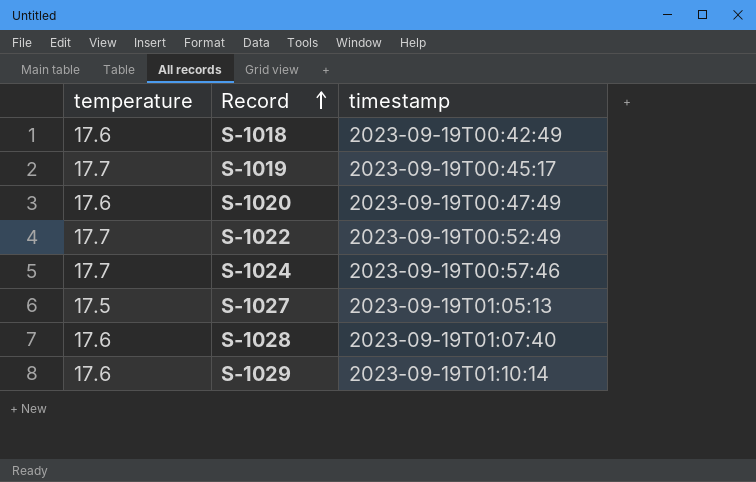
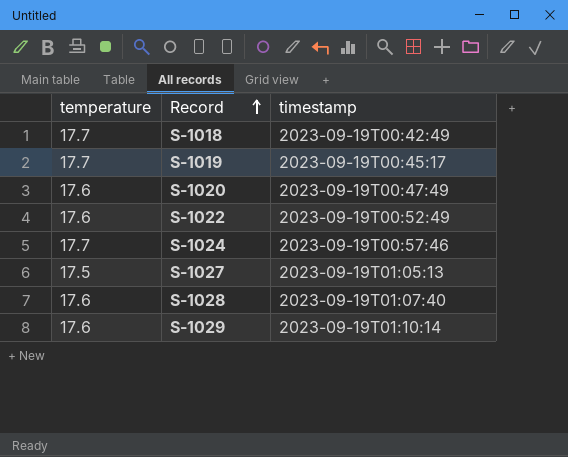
S-1018 | temperature: 17.6 -> 17.7
S-1022 | temperature: 17.7 -> 17.6

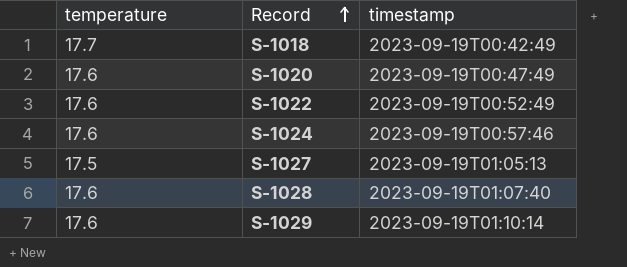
row S-1019: 17.7 | 2023-09-19T00:45:17 -> none
S-1024 | temperature: 17.7 -> 17.6

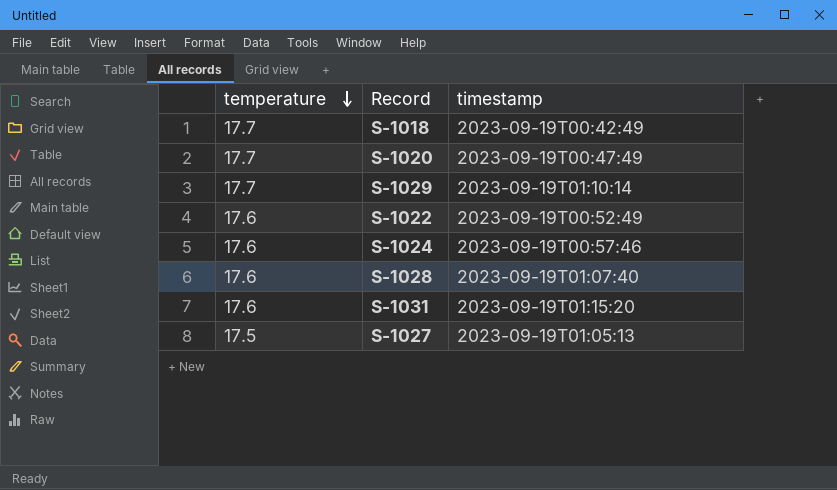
row order: Record ascending -> temperature descending
S-1020 | temperature: 17.6 -> 17.7
S-1029 | temperature: 17.6 -> 17.7
row S-1031: none -> 17.6 | 2023-09-19T01:15:20

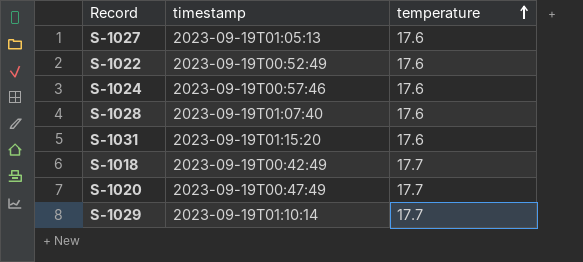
row order: temperature descending -> temperature ascending
column temperature | position: 1 -> 3
S-1027 | temperature: 17.5 -> 17.6

